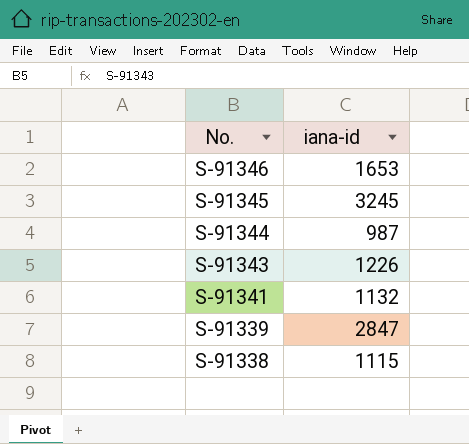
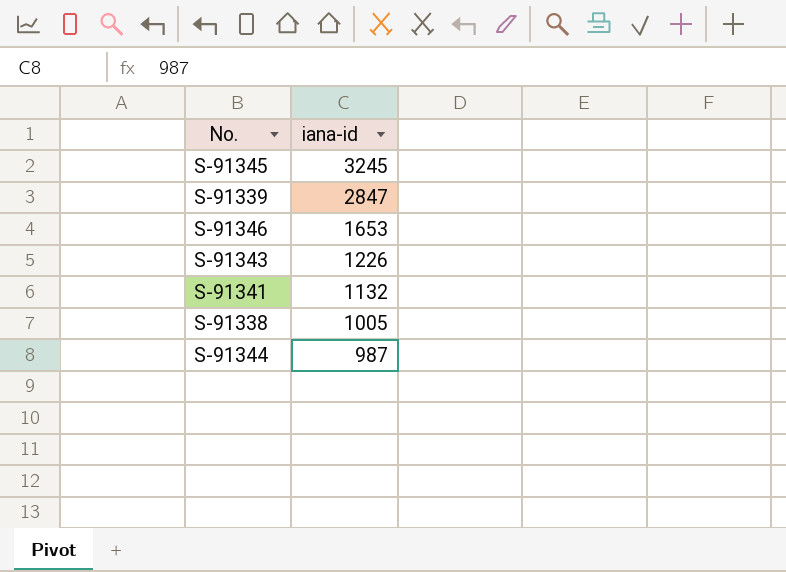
row order: No. descending -> iana-id descending
S-91338 | iana-id: 1115 -> 1005

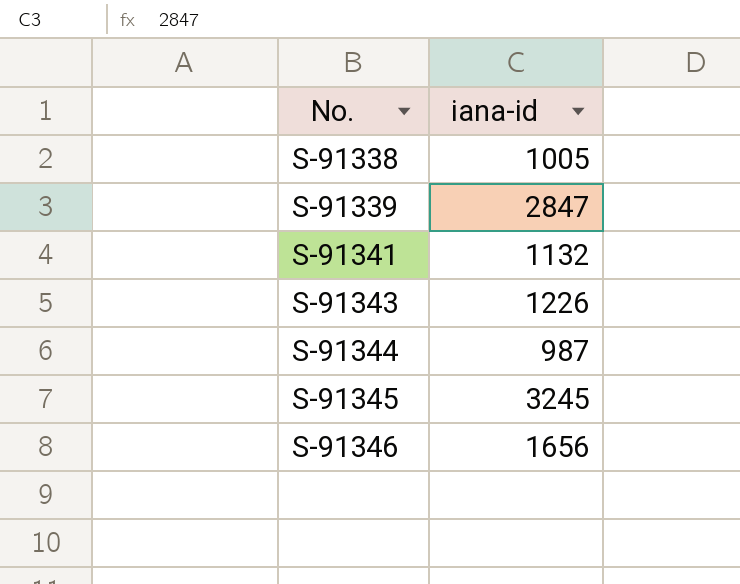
row order: iana-id descending -> No. ascending
S-91346 | iana-id: 1653 -> 1656

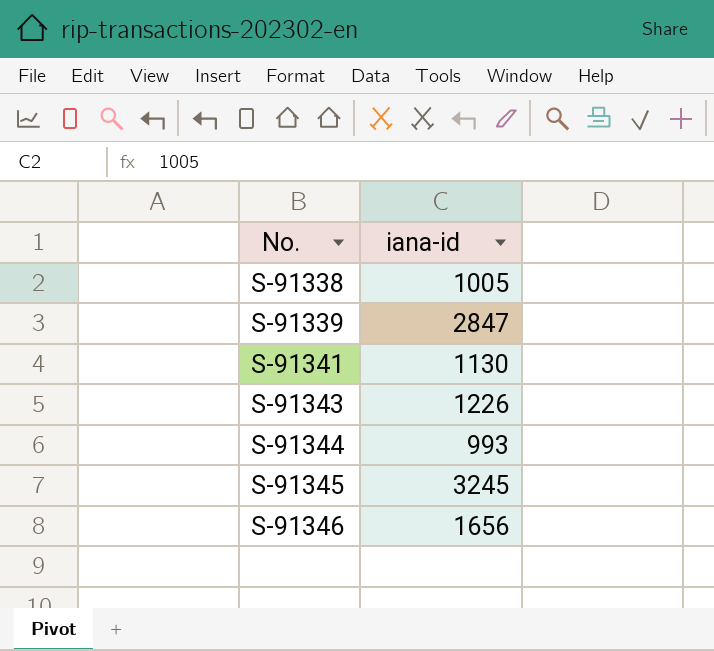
S-91341 | iana-id: 1132 -> 1130
S-91344 | iana-id: 987 -> 993

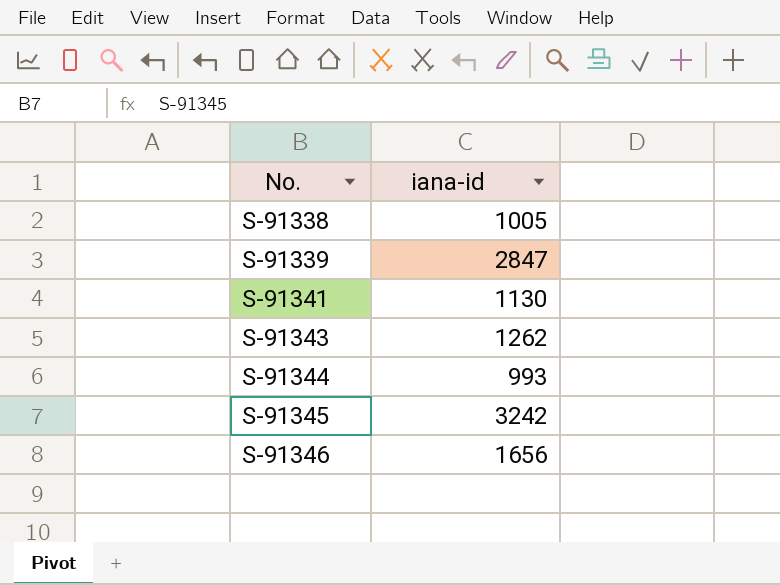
S-91343 | iana-id: 1226 -> 1262
S-91345 | iana-id: 3245 -> 3242

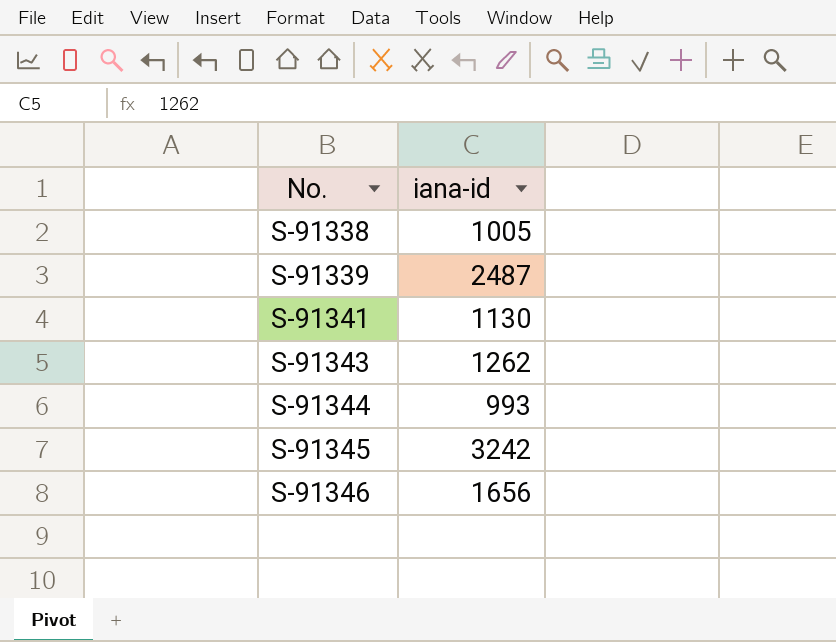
S-91339 | iana-id: 2847 -> 2487

